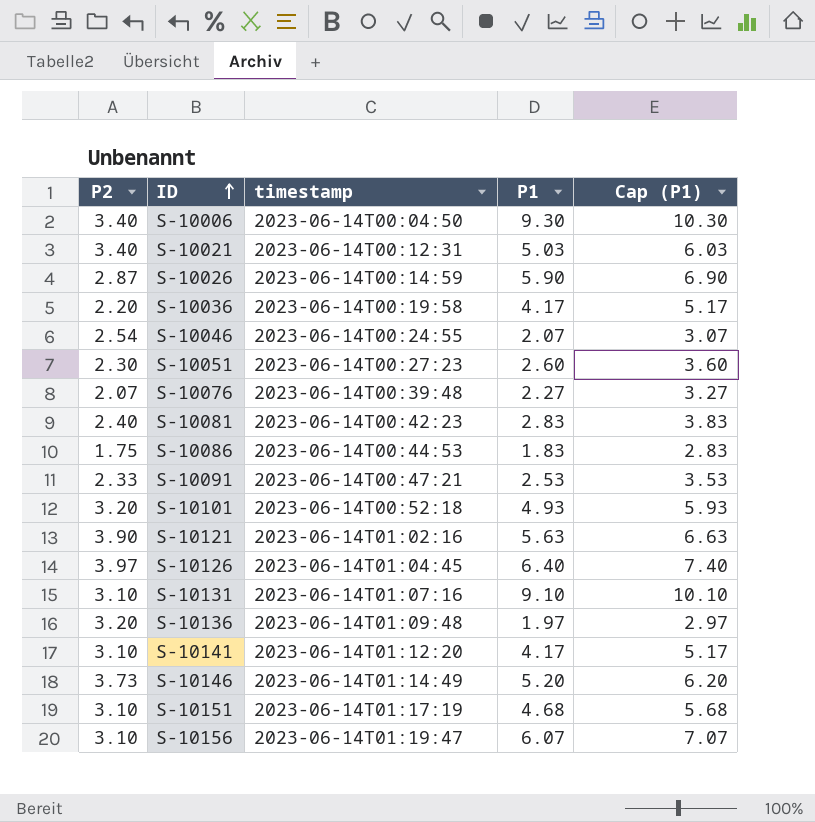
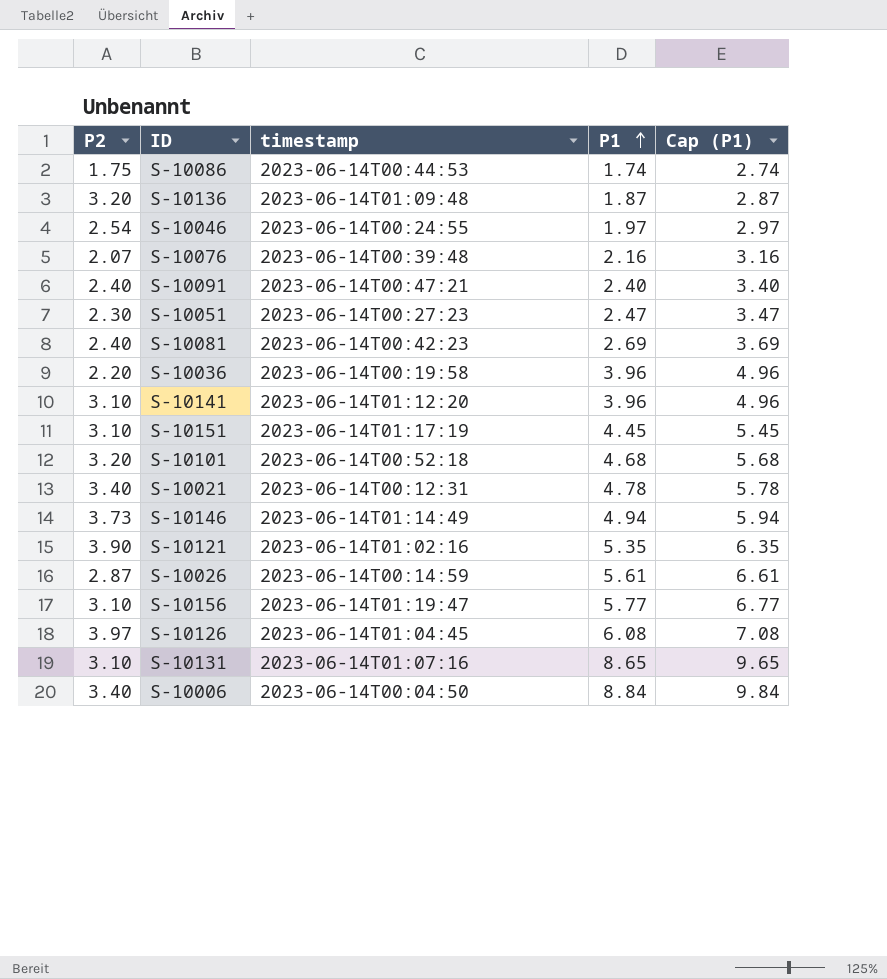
row order: ID ascending -> P1 ascending
S-10086 | P1: 1.83 -> 1.74
S-10086 | Cap (P1): 2.83 -> 2.74
S-10136 | P1: 1.97 -> 1.87
S-10136 | Cap (P1): 2.97 -> 2.87
S-10046 | P1: 2.07 -> 1.97
S-10046 | Cap (P1): 3.07 -> 2.97
S-10076 | P1: 2.27 -> 2.16
S-10076 | Cap (P1): 3.27 -> 3.16
S-10091 | P2: 2.33 -> 2.40
S-10091 | P1: 2.53 -> 2.40
S-10091 | Cap (P1): 3.53 -> 3.40
S-10051 | P1: 2.60 -> 2.47
S-10051 | Cap (P1): 3.60 -> 3.47
S-10081 | P1: 2.83 -> 2.69
S-10081 | Cap (P1): 3.83 -> 3.69
S-10036 | P1: 4.17 -> 3.96
S-10036 | Cap (P1): 5.17 -> 4.96
S-10141 | P1: 4.17 -> 3.96
S-10141 | Cap (P1): 5.17 -> 4.96
S-10151 | P1: 4.68 -> 4.45
S-10151 | Cap (P1): 5.68 -> 5.45
S-10101 | P1: 4.93 -> 4.68
S-10101 | Cap (P1): 5.93 -> 5.68
S-10021 | P1: 5.03 -> 4.78
S-10021 | Cap (P1): 6.03 -> 5.78
S-10146 | P1: 5.20 -> 4.94
S-10146 | Cap (P1): 6.20 -> 5.94
S-10121 | P1: 5.63 -> 5.35
S-10121 | Cap (P1): 6.63 -> 6.35
S-10026 | P1: 5.90 -> 5.61
S-10026 | Cap (P1): 6.90 -> 6.61
S-10156 | P1: 6.07 -> 5.77
S-10156 | Cap (P1): 7.07 -> 6.77
S-10126 | P1: 6.40 -> 6.08
S-10126 | Cap (P1): 7.40 -> 7.08
S-10131 | P1: 9.10 -> 8.65
S-10131 | Cap (P1): 10.10 -> 9.65
S-10006 | P1: 9.30 -> 8.84
S-10006 | Cap (P1): 10.30 -> 9.84

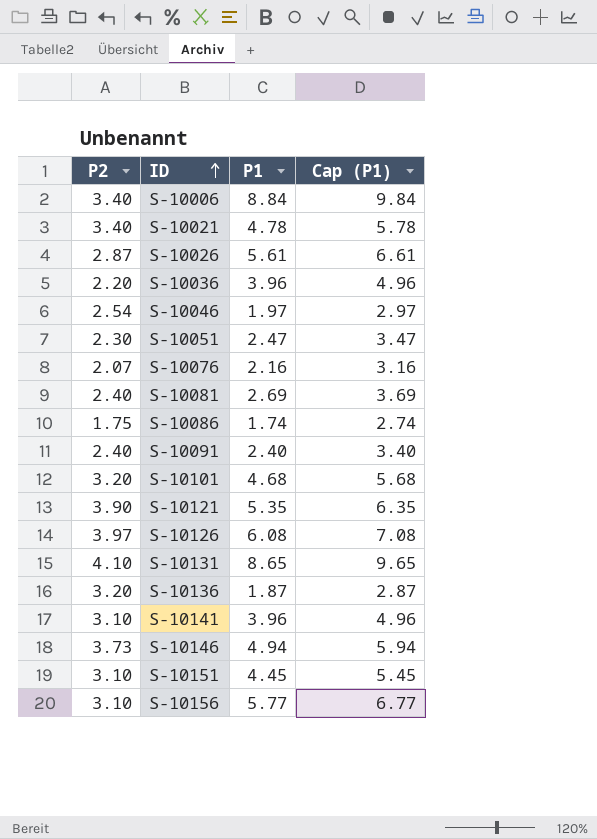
row order: P1 ascending -> ID ascending
column timestamp | position: 3 -> none
S-10131 | P2: 3.10 -> 4.10

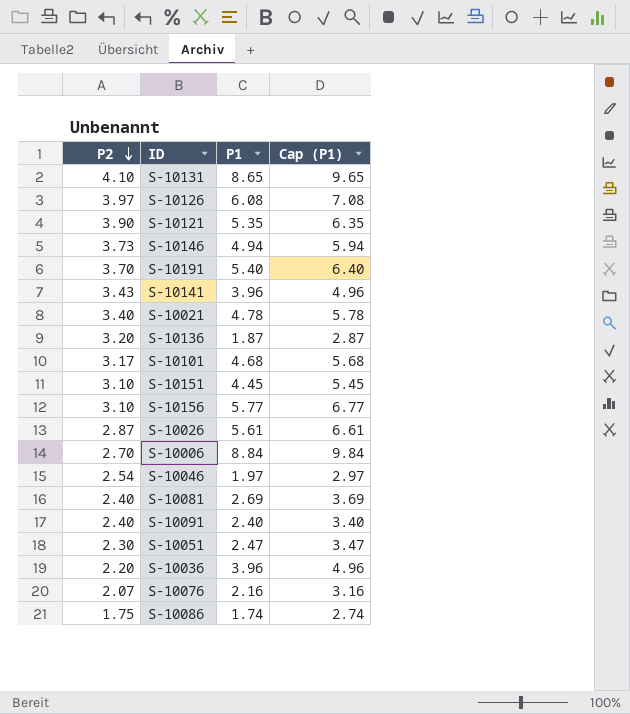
row order: ID ascending -> P2 descending
row S-10191: none -> 3.70 | 5.40 | 6.40
S-10141 | P2: 3.10 -> 3.43
S-10101 | P2: 3.20 -> 3.17
S-10006 | P2: 3.40 -> 2.70

